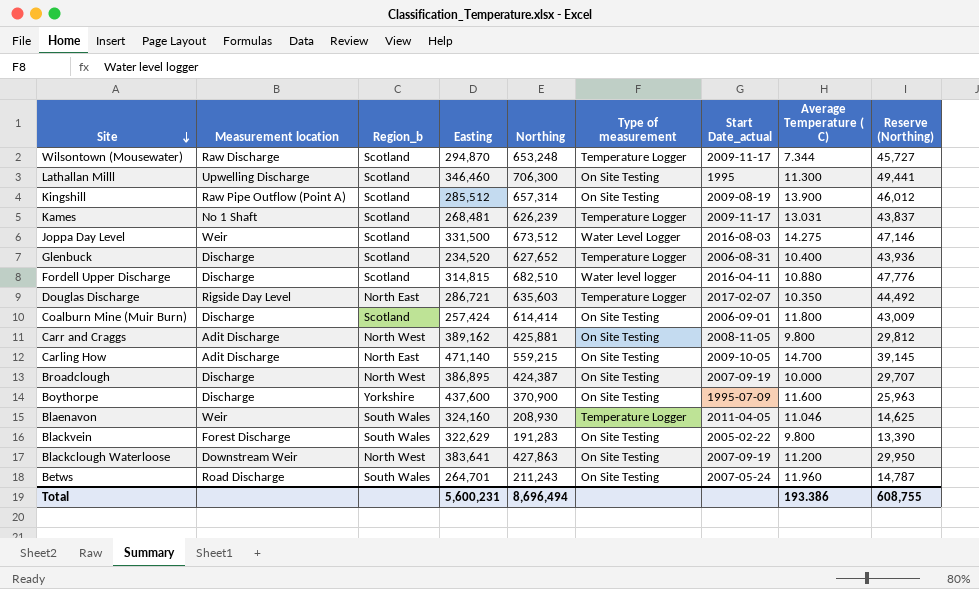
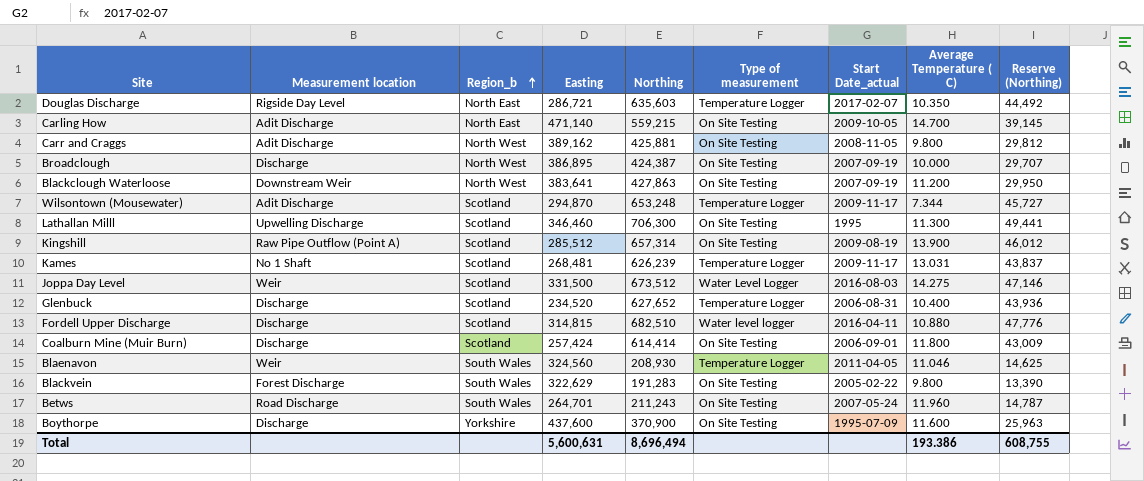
row order: Site descending -> Region_b ascending
Wilsontown (Mousewater) | Measurement location: Raw Discharge -> Adit Discharge
Blaenavon | Easting: 324,160 -> 324,560
Total | Easting: 5,600,231 -> 5,600,631

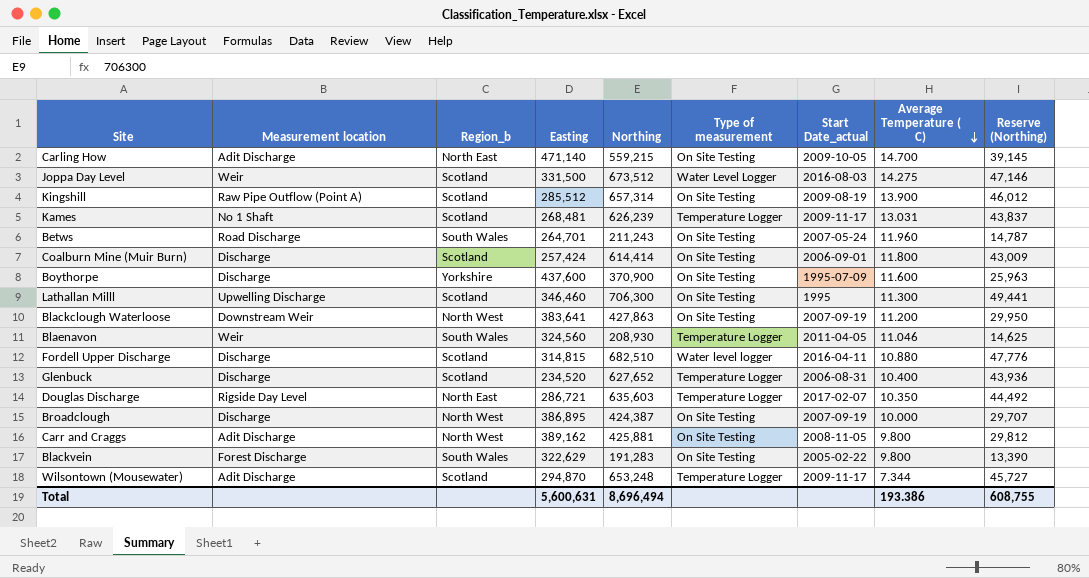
row order: Region_b ascending -> Average Temperature ( C) descending

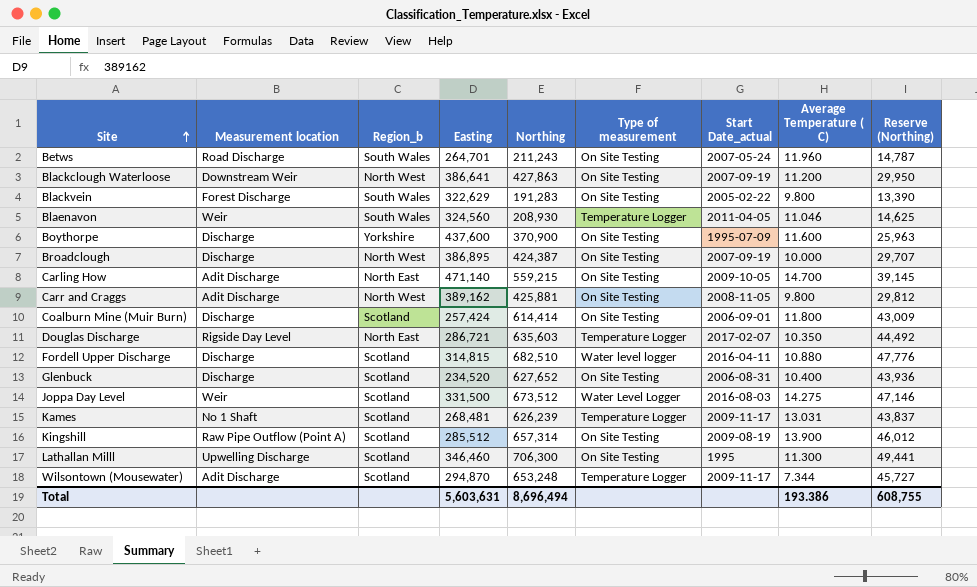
row order: Average Temperature ( C) descending -> Site ascending
Blackclough Waterloose | Easting: 383,641 -> 386,641
Glenbuck | Type of measurement: Temperature Logger -> On Site Testing
Total | Easting: 5,600,631 -> 5,603,631

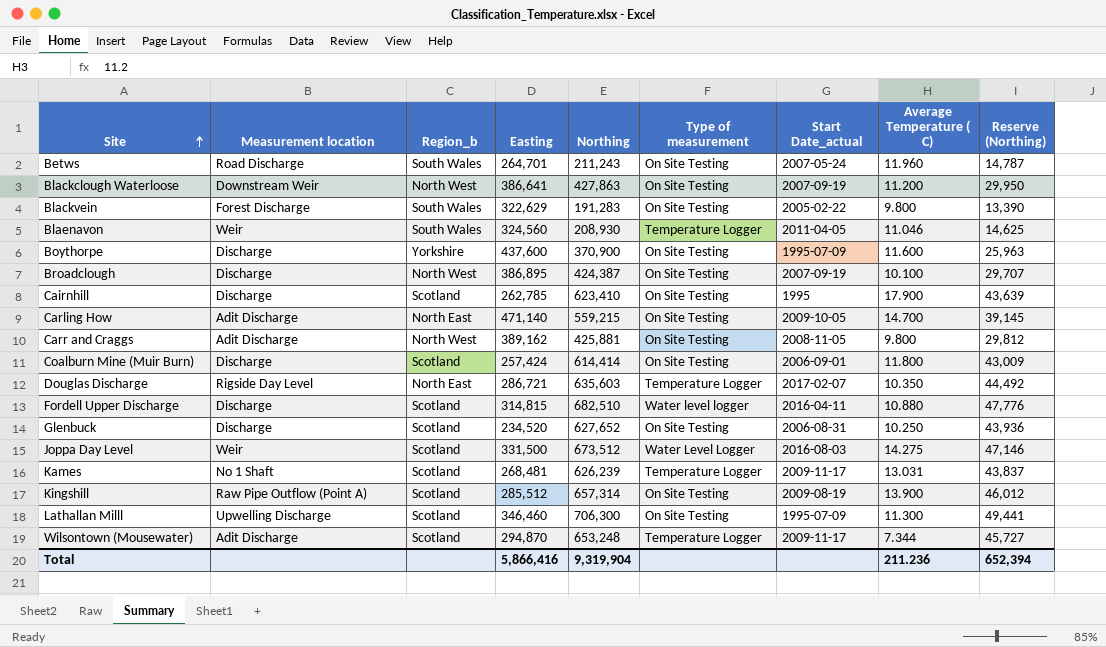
Broadclough | Average Temperature ( C): 10.000 -> 10.100
row Cairnhill: none -> Discharge | Scotland | 262,785 | 623,410 | On Site Testing | 1995 | 17.900 | 43,639
Glenbuck | Average Temperature ( C): 10.400 -> 10.250
Lathallan Milll | Start Date_actual: 1995 -> 1995-07-09
Total | Easting: 5,603,631 -> 5,866,416
Total | Northing: 8,696,494 -> 9,319,904
Total | Average Temperature ( C): 193.386 -> 211.236
Total | Reserve (Northing): 608,755 -> 652,394

